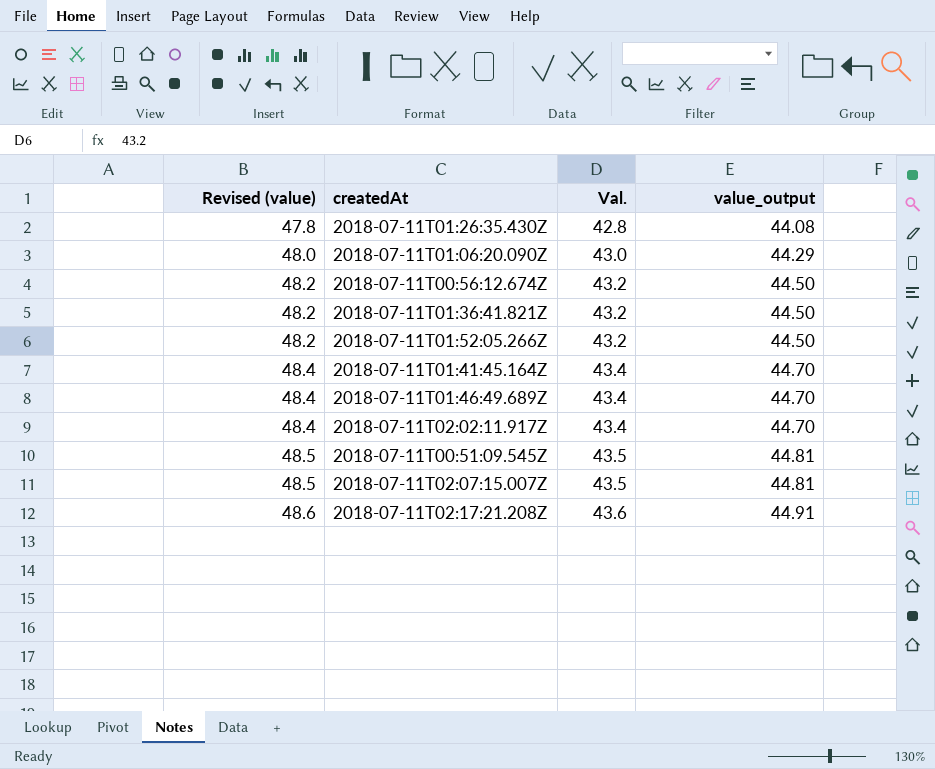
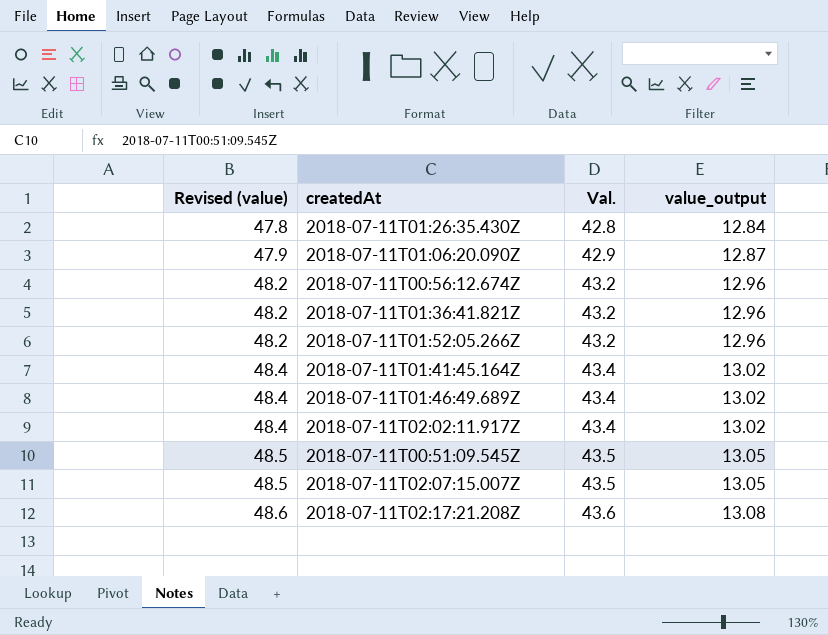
column value_output | formula: [Val.] * 1.03 -> [Val.] * 0.3
2018-07-11T01:06:20.090Z | Revised (value): 48.0 -> 47.9
2018-07-11T01:06:20.090Z | Val.: 43.0 -> 42.9

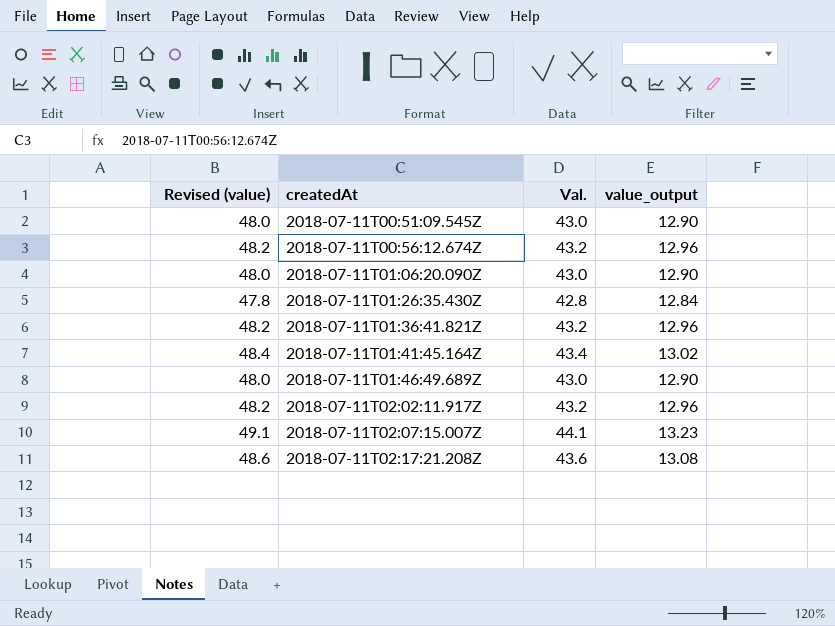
row order: Revised (value) ascending -> createdAt ascending
row 2018-07-11T01:52:05.266Z: 48.2 | 43.2 | 12.96 -> none
2018-07-11T00:51:09.545Z | Revised (value): 48.5 -> 48.0
2018-07-11T00:51:09.545Z | Val.: 43.5 -> 43.0
2018-07-11T00:51:09.545Z | value_output: 13.05 -> 12.90
2018-07-11T01:06:20.090Z | Revised (value): 47.9 -> 48.0
2018-07-11T01:06:20.090Z | Val.: 42.9 -> 43.0
2018-07-11T01:06:20.090Z | value_output: 12.87 -> 12.90
2018-07-11T01:46:49.689Z | Revised (value): 48.4 -> 48.0
2018-07-11T01:46:49.689Z | Val.: 43.4 -> 43.0
2018-07-11T01:46:49.689Z | value_output: 13.02 -> 12.90
2018-07-11T02:02:11.917Z | Revised (value): 48.4 -> 48.2
2018-07-11T02:02:11.917Z | Val.: 43.4 -> 43.2
2018-07-11T02:02:11.917Z | value_output: 13.02 -> 12.96
2018-07-11T02:07:15.007Z | Revised (value): 48.5 -> 49.1
2018-07-11T02:07:15.007Z | Val.: 43.5 -> 44.1
2018-07-11T02:07:15.007Z | value_output: 13.05 -> 13.23

